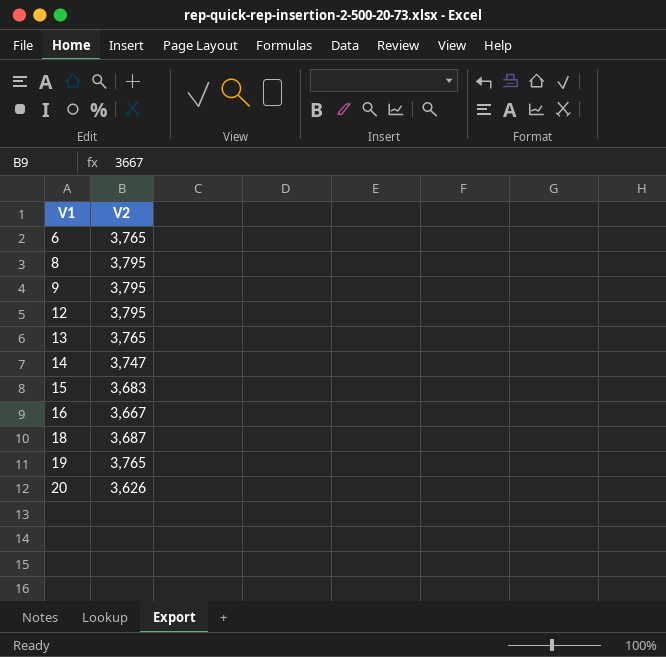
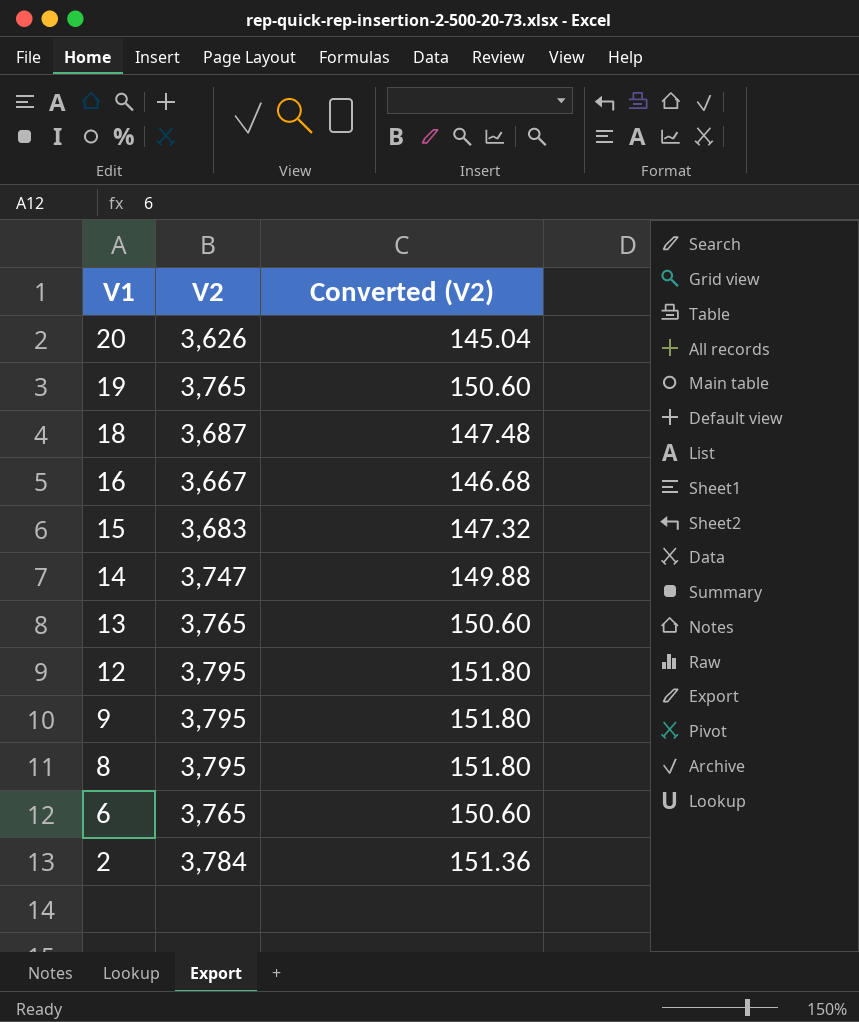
row order: V1 ascending -> V1 descending
column Converted (V2) | formula: none -> [V2] * 0.04
row 2: none -> 3,784 | 151.36

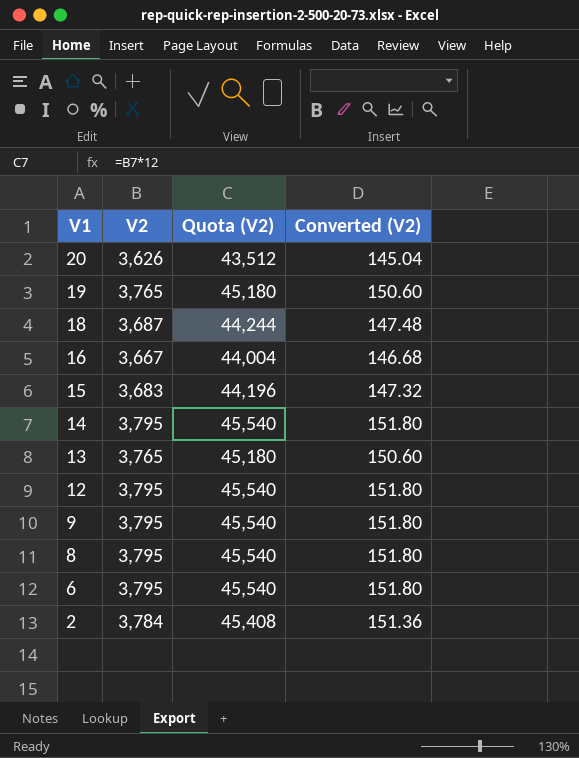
column Quota (V2) | formula: none -> [V2] * 12
14 | V2: 3,747 -> 3,795
14 | Converted (V2): 149.88 -> 151.80
6 | V2: 3,765 -> 3,795
6 | Converted (V2): 150.60 -> 151.80

